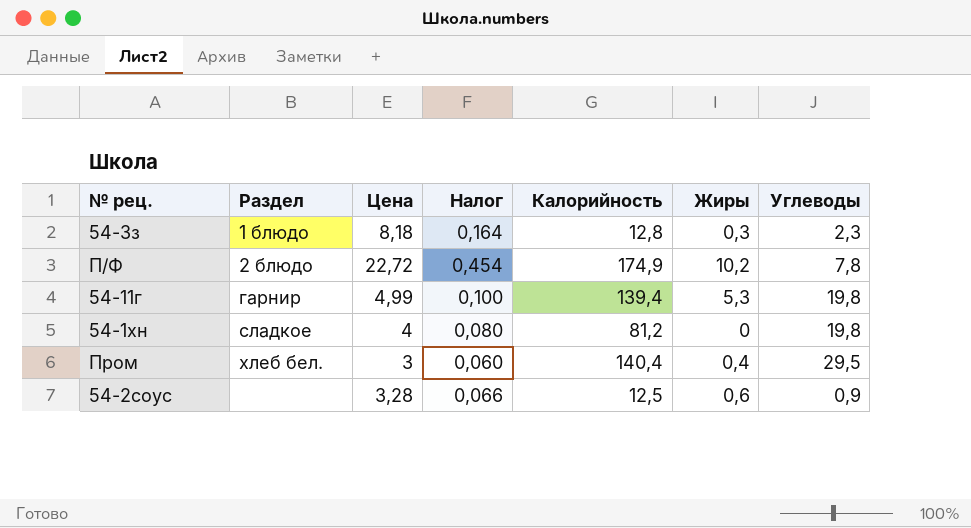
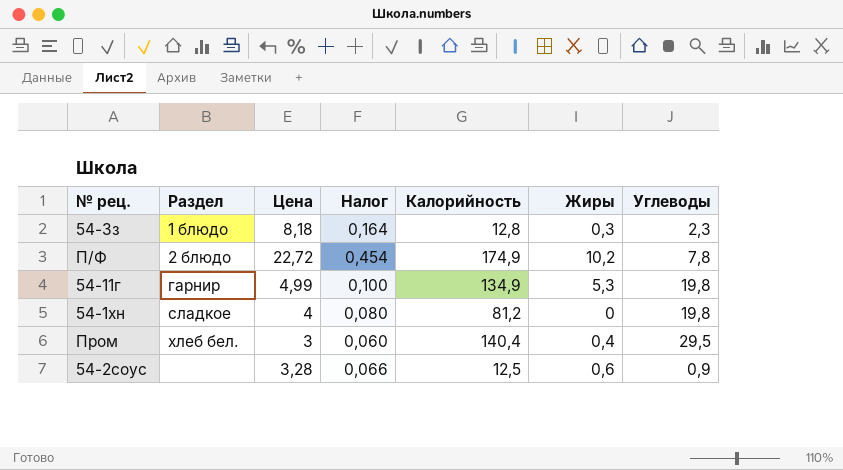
54-11г | Калорийность: 139,4 -> 134,9

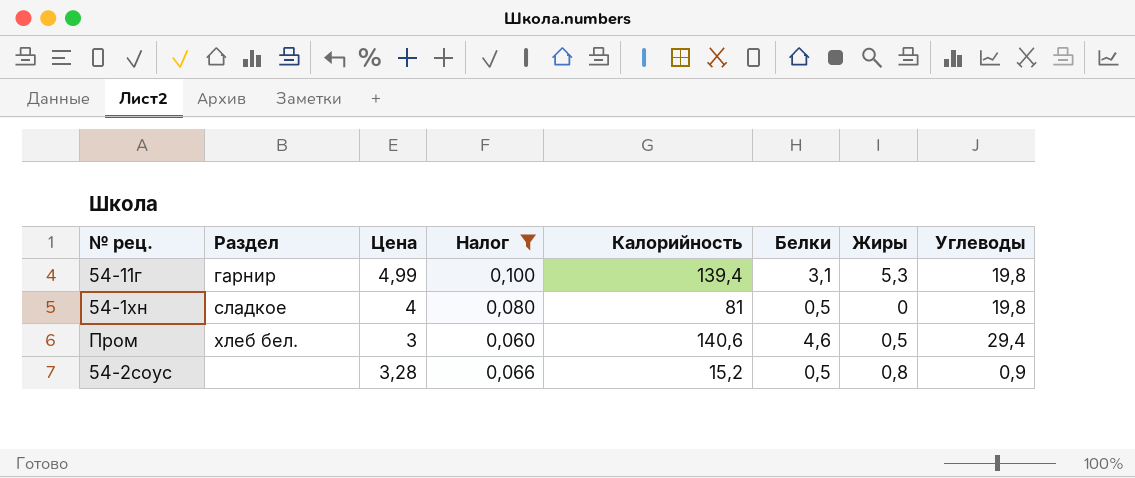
filter: none -> Налог <= 0,100
column Белки | position: none -> 6
54-11г | Калорийность: 134,9 -> 139,4
54-1хн | Калорийность: 81,2 -> 81
Пром | Калорийность: 140,4 -> 140,6
Пром | Жиры: 0,4 -> 0,5
Пром | Углеводы: 29,5 -> 29,4
54-2соус | Калорийность: 12,5 -> 15,2
54-2соус | Жиры: 0,6 -> 0,8

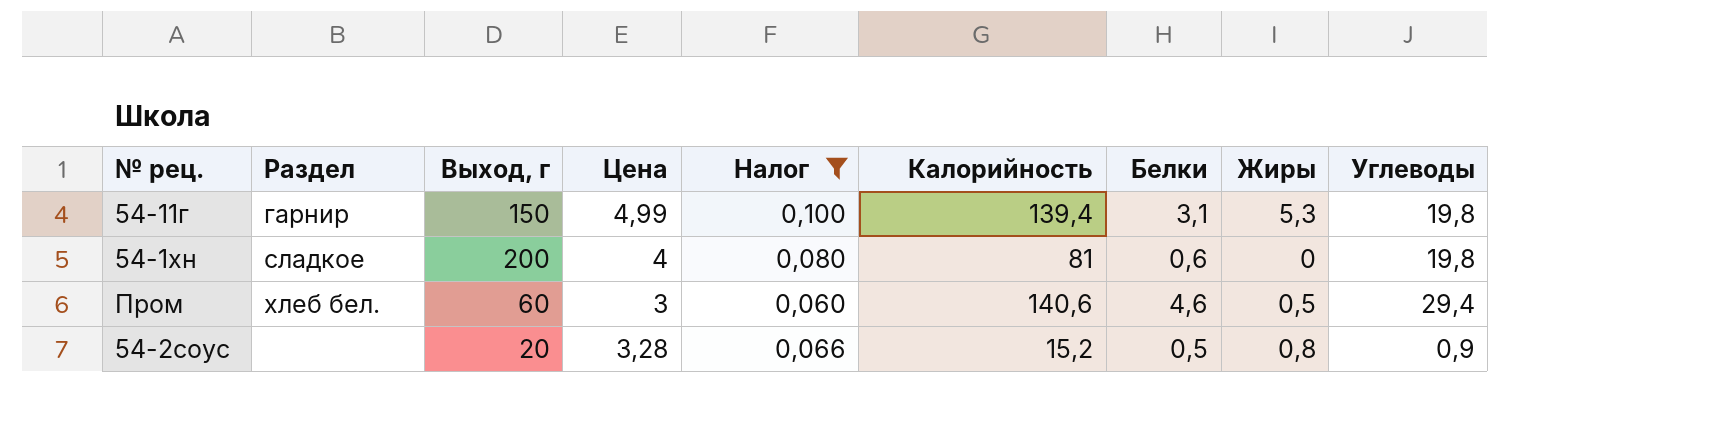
column Выход, г | position: none -> 3
54-1хн | Белки: 0,5 -> 0,6

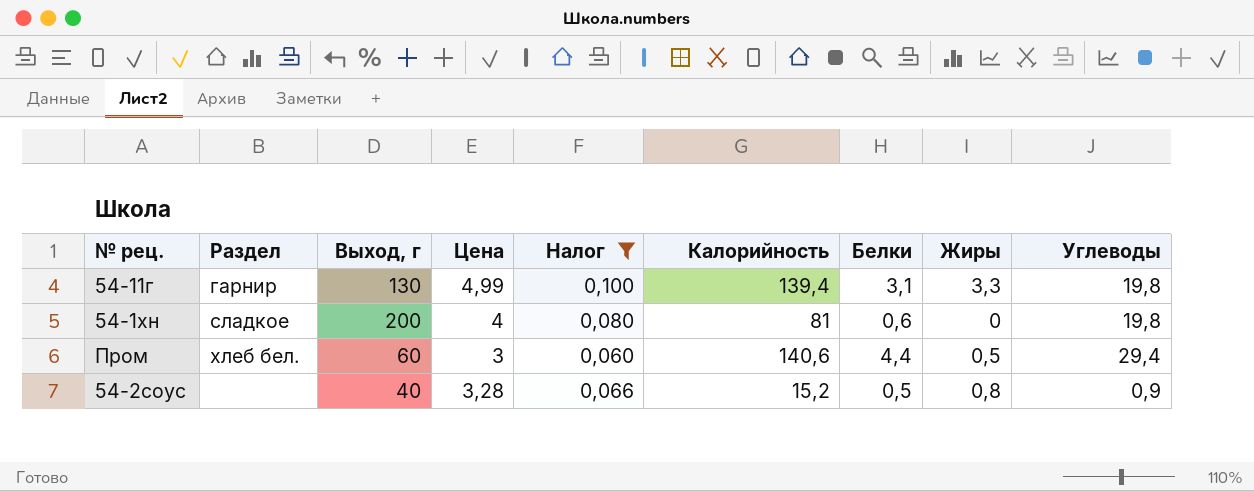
54-11г | Выход, г: 150 -> 130
54-11г | Жиры: 5,3 -> 3,3
Пром | Белки: 4,6 -> 4,4
54-2соус | Выход, г: 20 -> 40

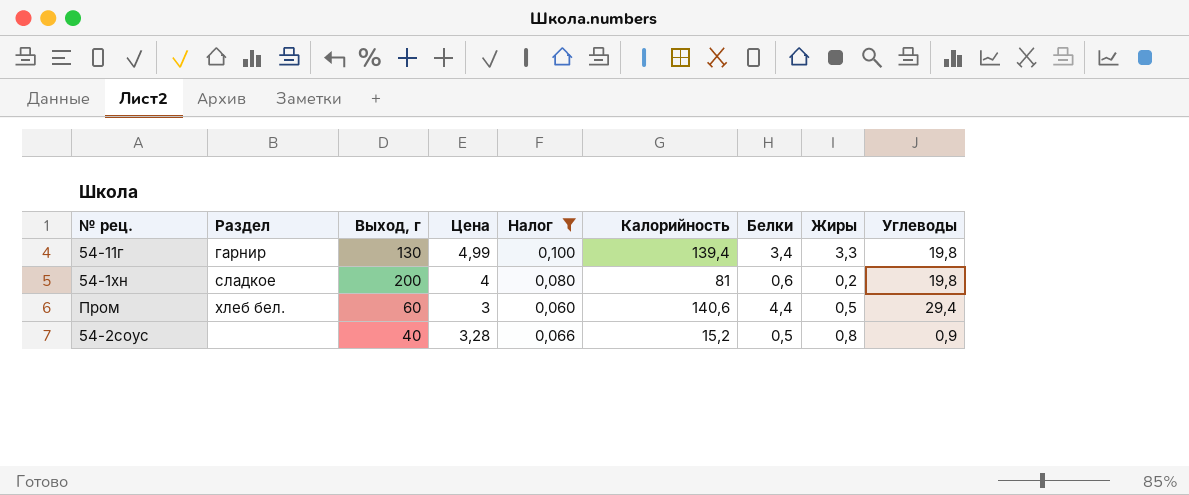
54-11г | Белки: 3,1 -> 3,4
54-1хн | Жиры: 0 -> 0,2

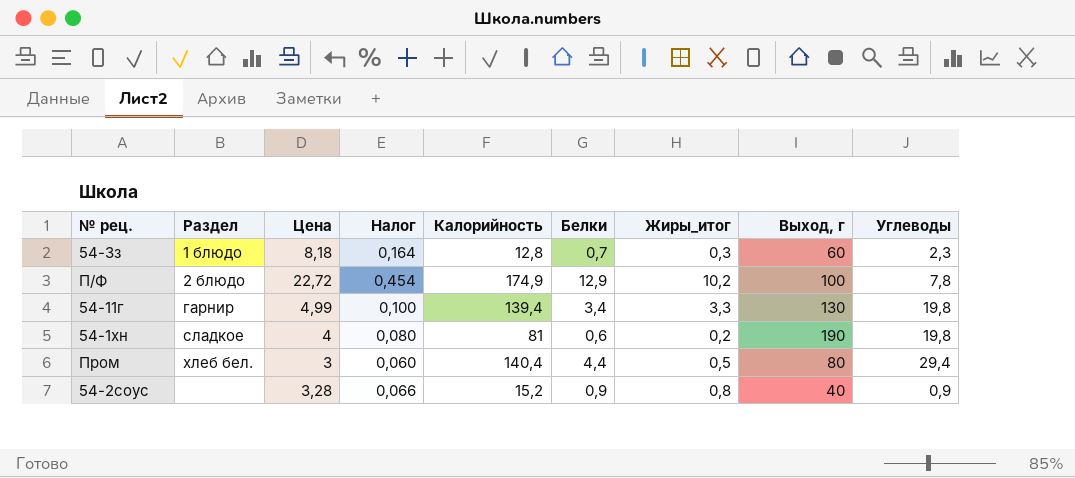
filter: Налог <= 0,100 -> none
column name: Жиры -> Жиры_итог
column Выход, г | position: 3 -> 8
54-1хн | Выход, г: 200 -> 190
Пром | Калорийность: 140,6 -> 140,4
Пром | Выход, г: 60 -> 80
54-2соус | Белки: 0,5 -> 0,9

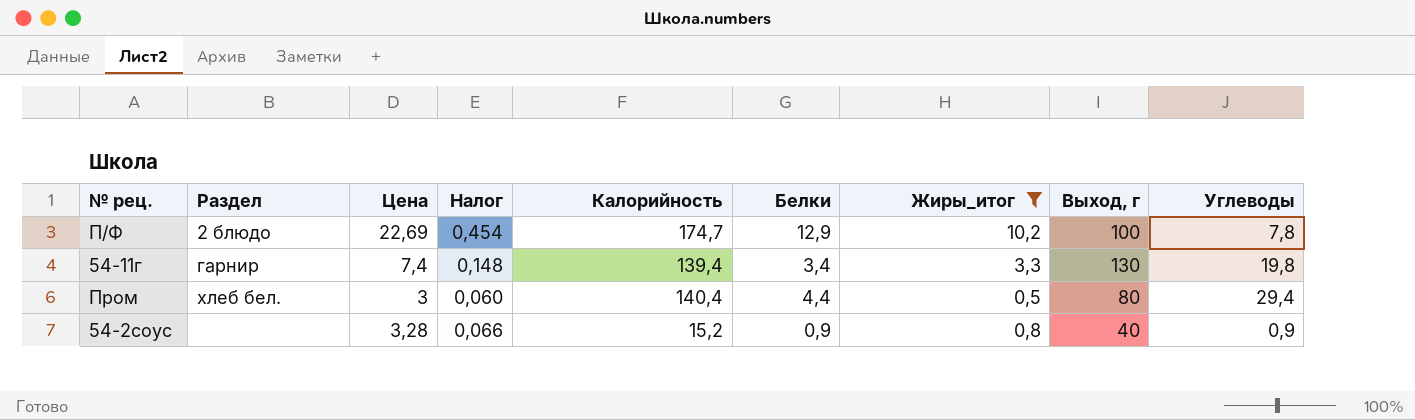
filter: none -> Жиры_итог >= 0,5
П/Ф | Цена: 22,72 -> 22,69
П/Ф | Калорийность: 174,9 -> 174,7
54-11г | Цена: 4,99 -> 7,4
54-11г | Налог: 0,100 -> 0,148

